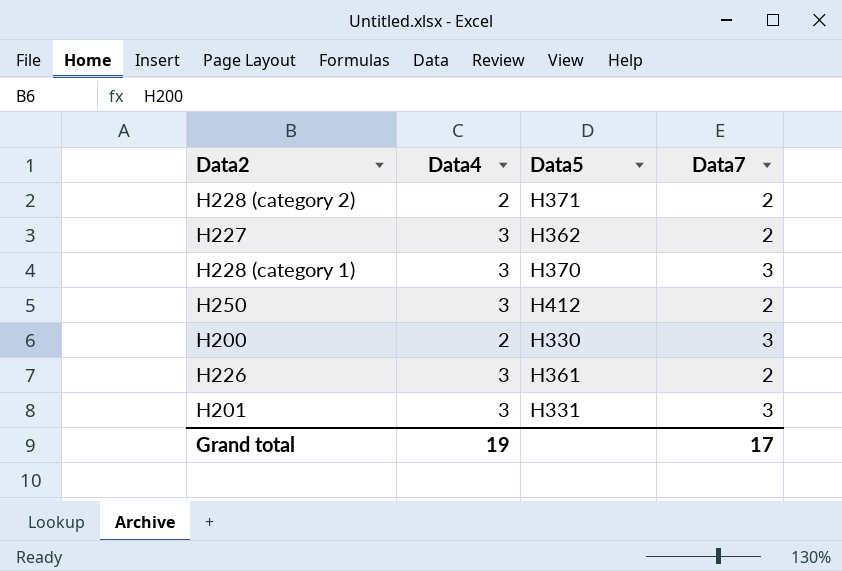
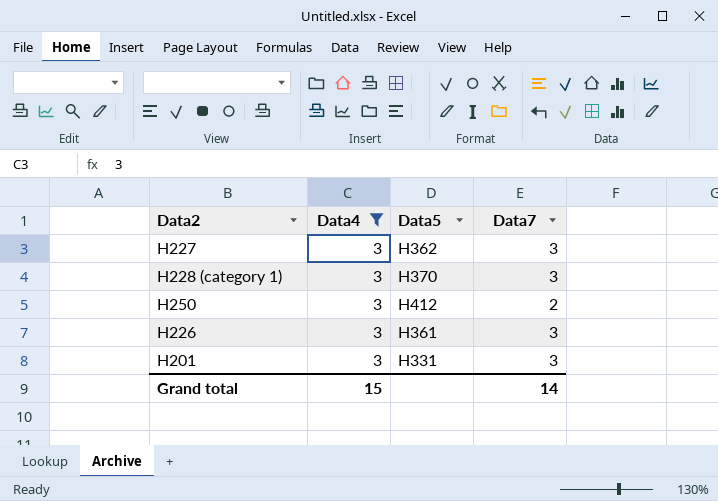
filter: none -> Data4 = 3
H227 | Data7: 2 -> 3
H226 | Data7: 2 -> 3
Grand total | Data4: 19 -> 15
Grand total | Data7: 17 -> 14

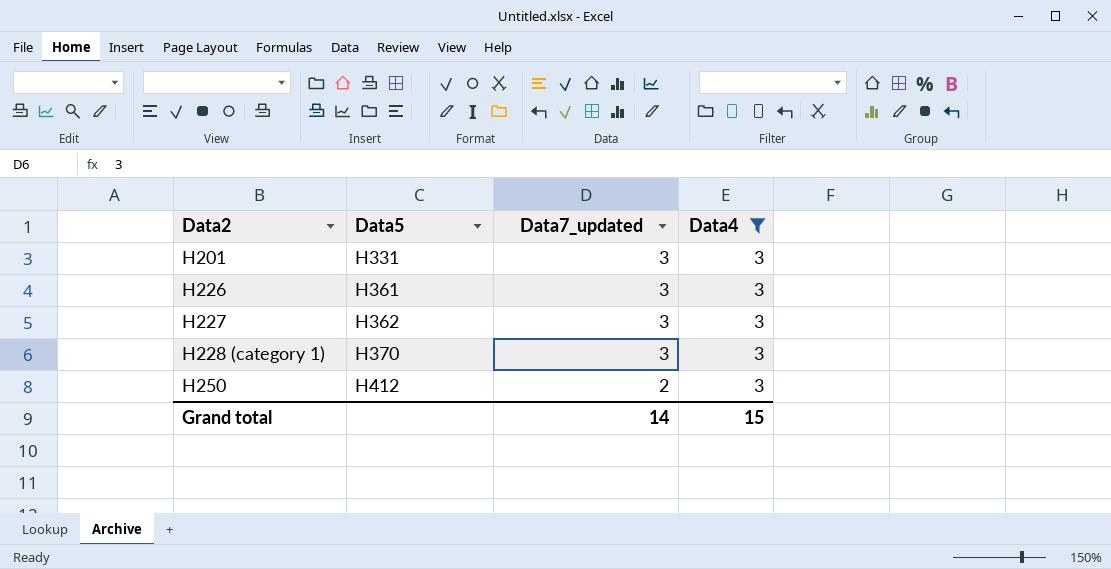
row order: none -> Data2 ascending
column name: Data7 -> Data7_updated
column Data4 | position: 2 -> 4

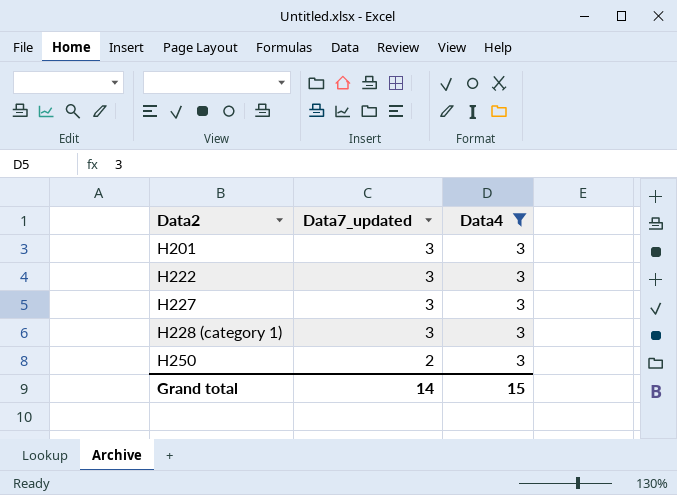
column Data5 | position: 2 -> none
row H226: H361 | 3 | 3 -> none
row H222: none -> 3 | 3

